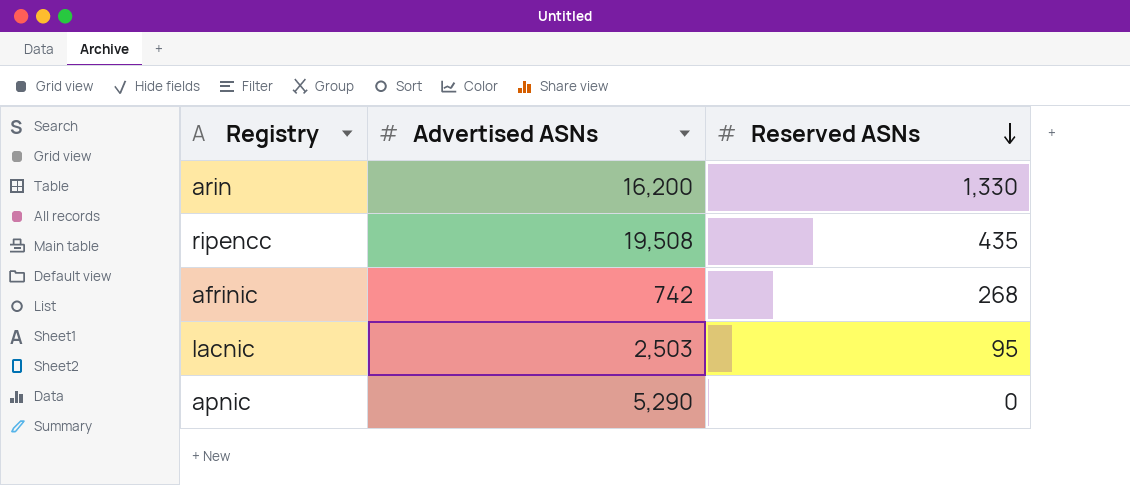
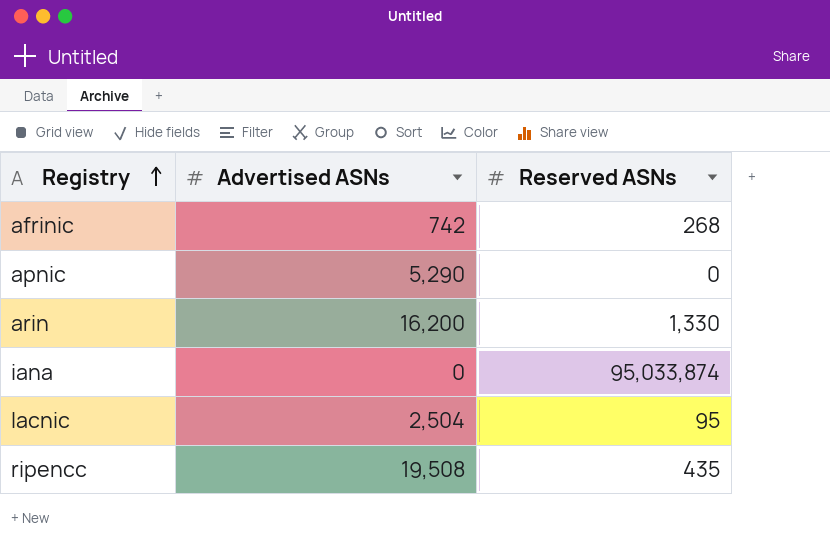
row order: Reserved ASNs descending -> Registry ascending
row iana: none -> 0 | 95,033,874
lacnic | Advertised ASNs: 2,503 -> 2,504

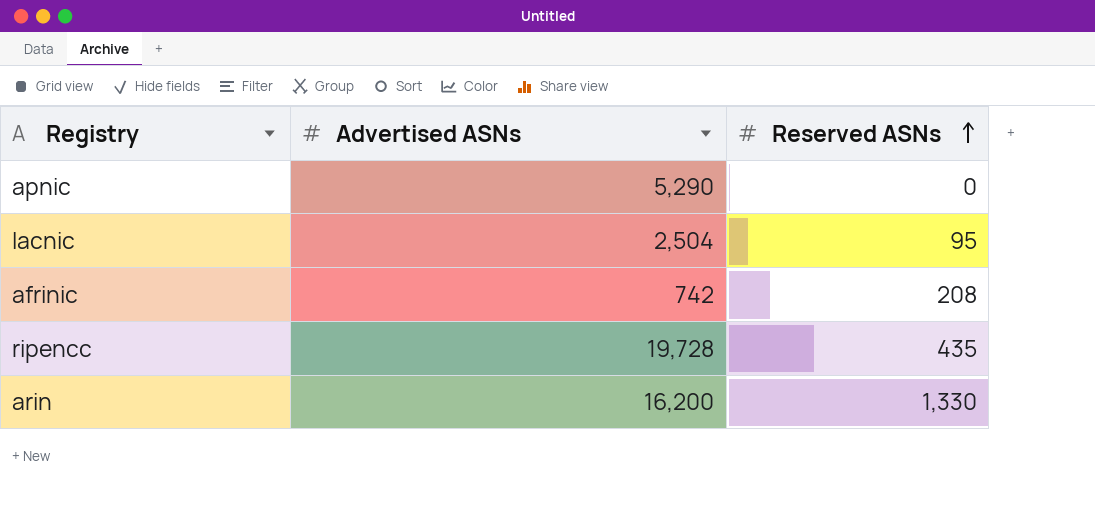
row order: Registry ascending -> Reserved ASNs ascending
row iana: 0 | 95,033,874 -> none
afrinic | Reserved ASNs: 268 -> 208
ripencc | Advertised ASNs: 19,508 -> 19,728

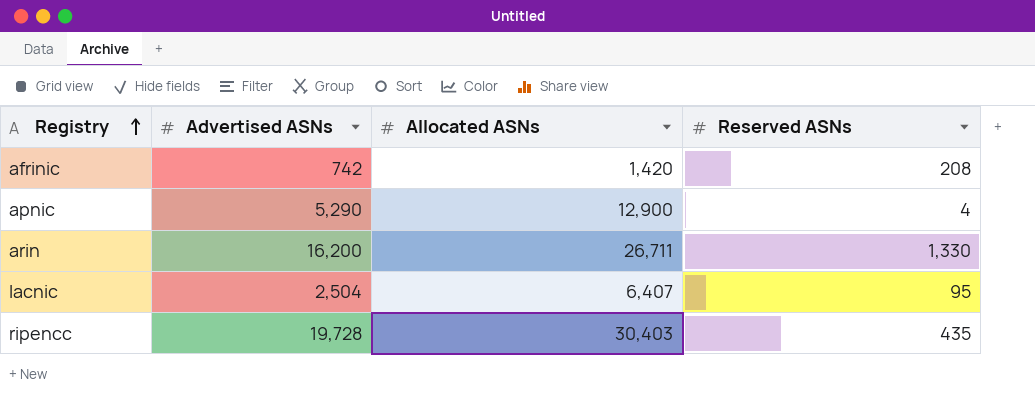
row order: Reserved ASNs ascending -> Registry ascending
column Allocated ASNs | position: none -> 3
apnic | Reserved ASNs: 0 -> 4

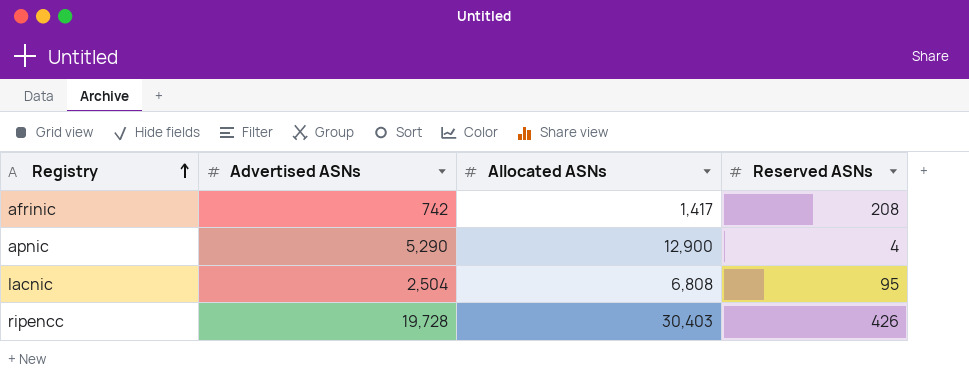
row arin: 16,200 | 26,711 | 1,330 -> none
afrinic | Allocated ASNs: 1,420 -> 1,417
lacnic | Allocated ASNs: 6,407 -> 6,808
ripencc | Reserved ASNs: 435 -> 426

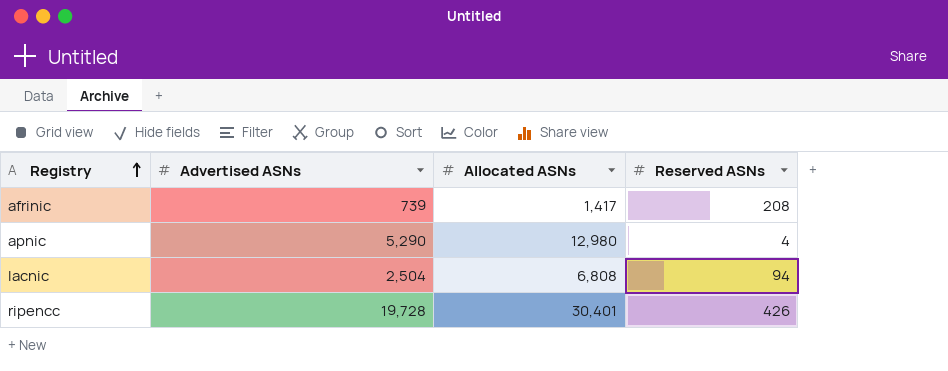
afrinic | Advertised ASNs: 742 -> 739
apnic | Allocated ASNs: 12,900 -> 12,980
lacnic | Reserved ASNs: 95 -> 94
ripencc | Allocated ASNs: 30,403 -> 30,401

